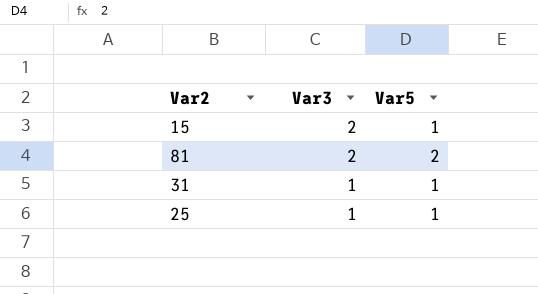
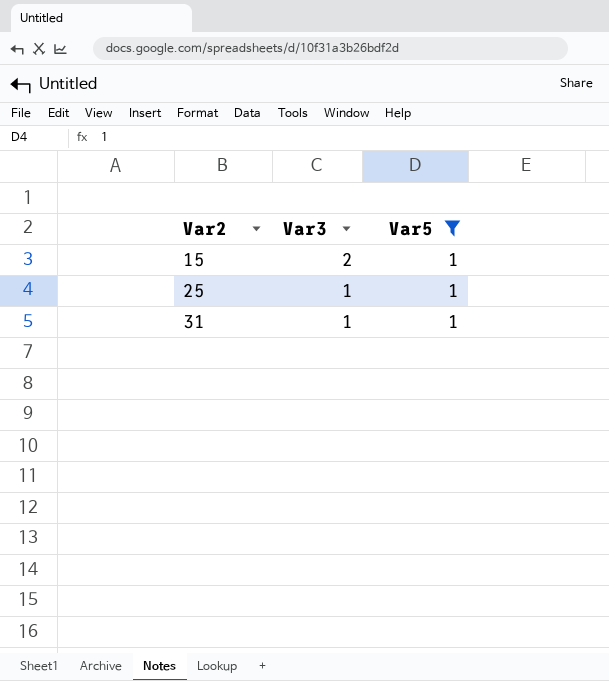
filter: none -> Var5 = 1
row order: Var3 descending -> Var2 ascending

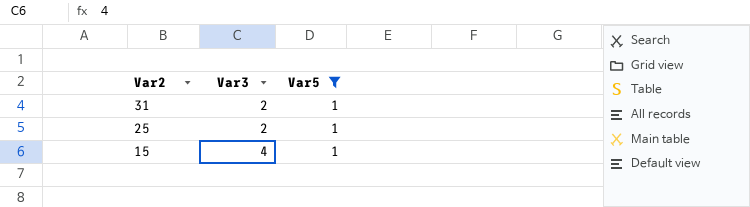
row order: Var2 ascending -> Var2 descending
31 | Var3: 1 -> 2
25 | Var3: 1 -> 2
15 | Var3: 2 -> 4

